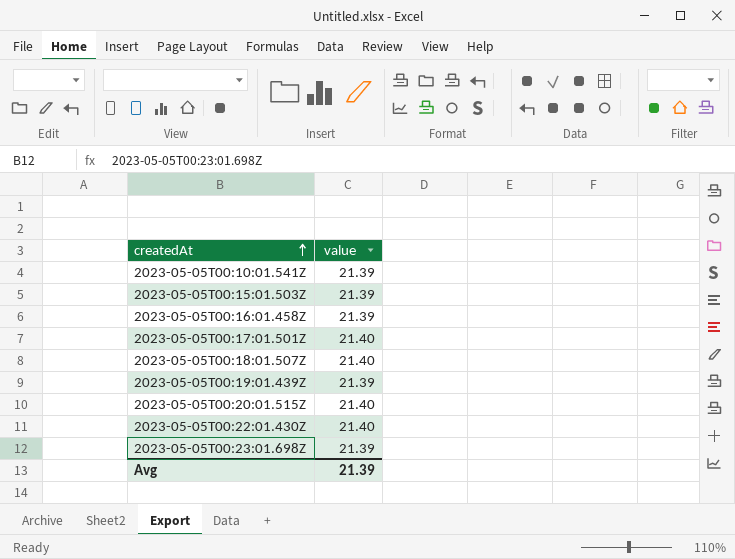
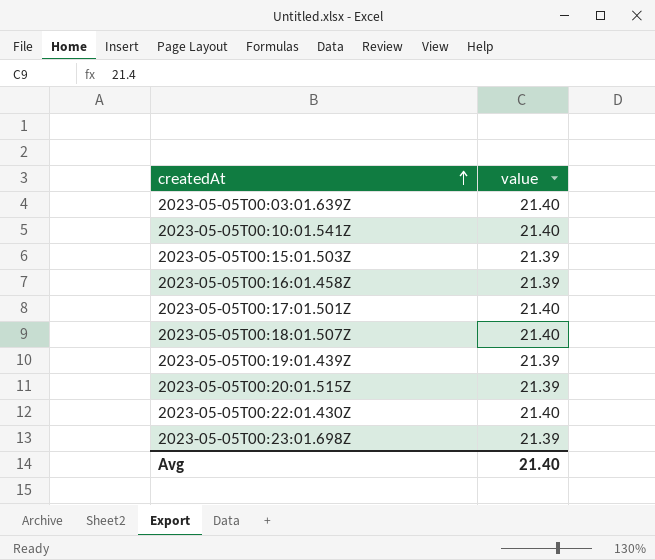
row 2023-05-05T00:03:01.639Z: none -> 21.40
2023-05-05T00:10:01.541Z | value: 21.39 -> 21.40
2023-05-05T00:20:01.515Z | value: 21.40 -> 21.39
Avg | value: 21.39 -> 21.40

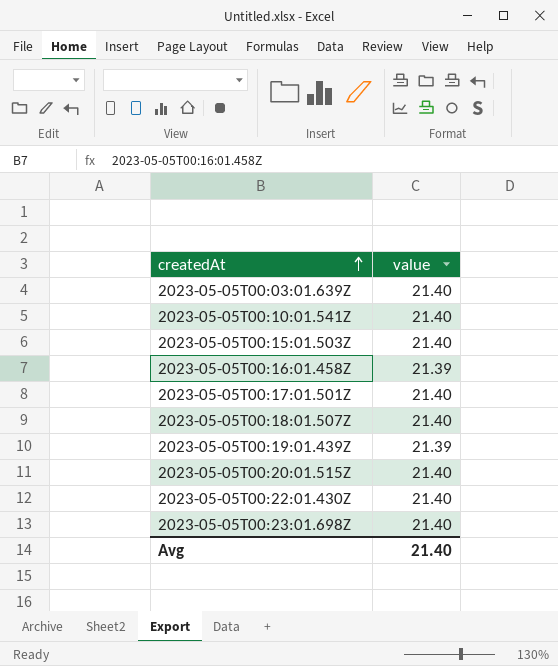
2023-05-05T00:15:01.503Z | value: 21.39 -> 21.40
2023-05-05T00:20:01.515Z | value: 21.39 -> 21.40
2023-05-05T00:23:01.698Z | value: 21.39 -> 21.40

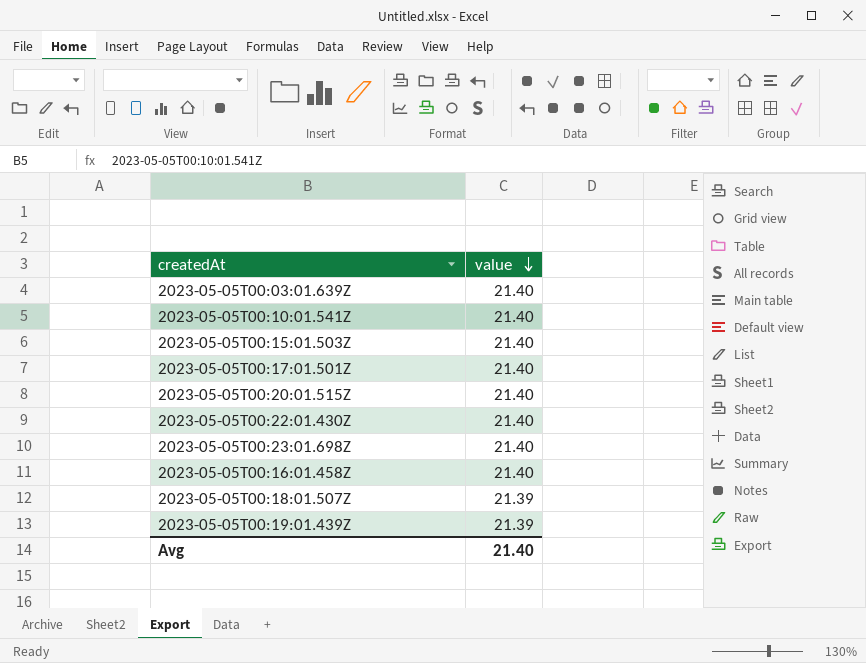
row order: createdAt ascending -> value descending
2023-05-05T00:16:01.458Z | value: 21.39 -> 21.40
2023-05-05T00:18:01.507Z | value: 21.40 -> 21.39

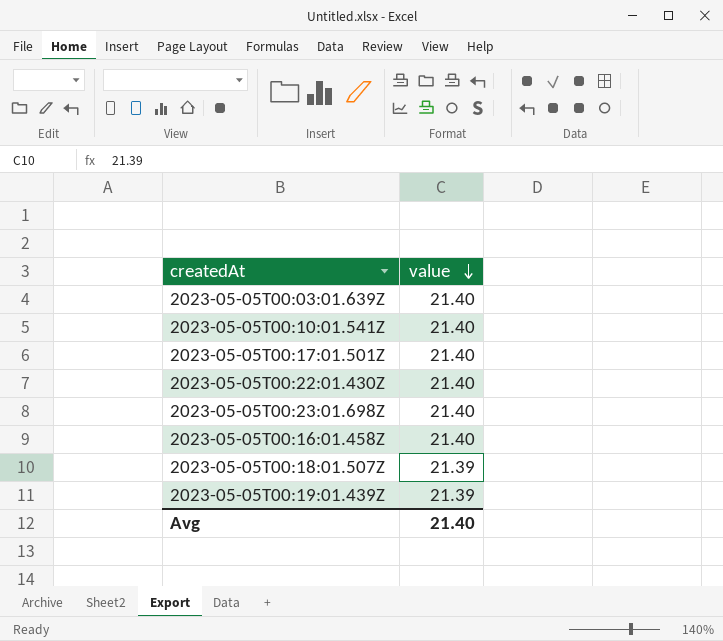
row 2023-05-05T00:15:01.503Z: 21.40 -> none
row 2023-05-05T00:20:01.515Z: 21.40 -> none

